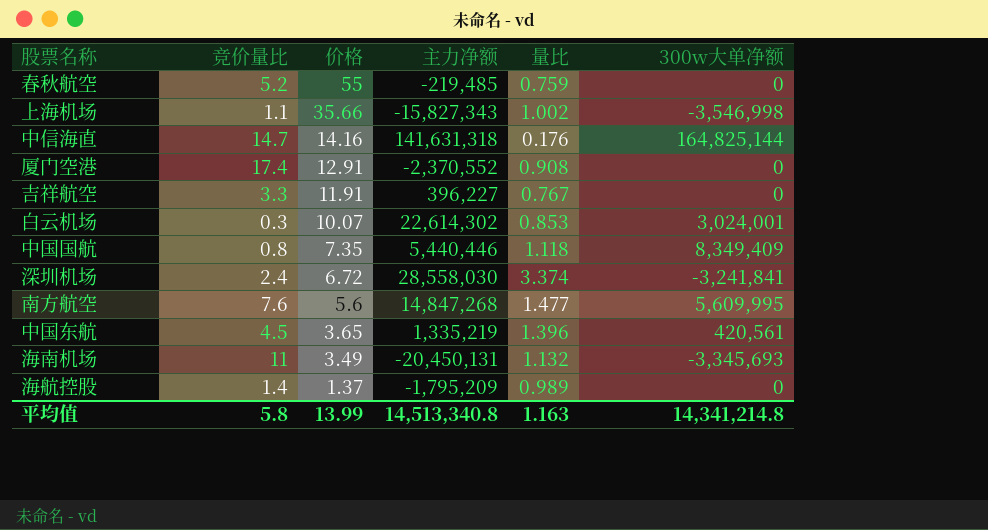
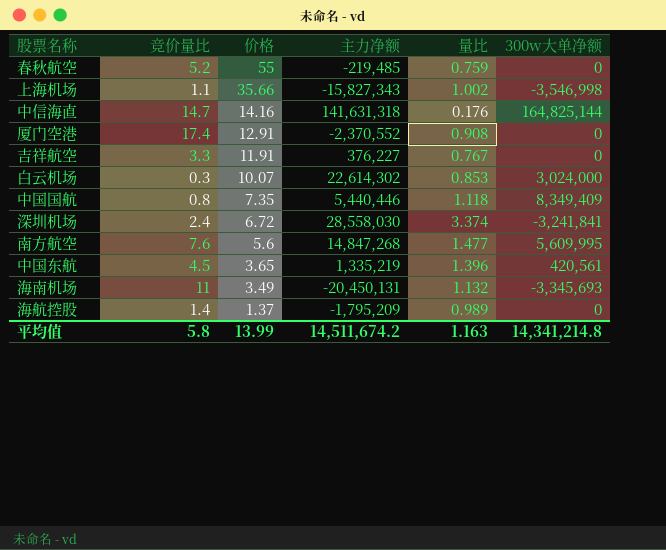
吉祥航空 | 主力净额: 396,227 -> 376,227
白云机场 | 300w大单净额: 3,024,001 -> 3,024,000
平均值 | 主力净额: 14,513,340.8 -> 14,511,674.2

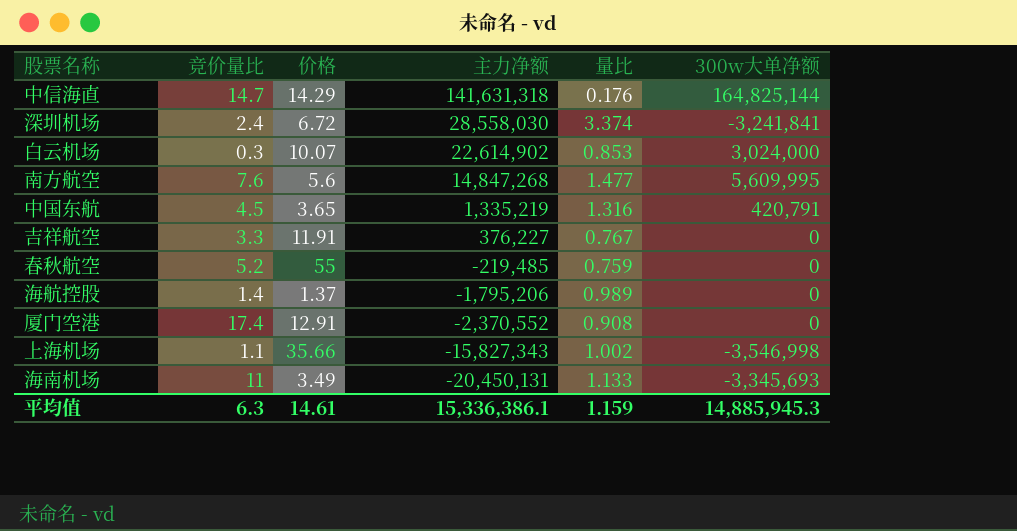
row order: 价格 descending -> 主力净额 descending
row 中国国航: 0.8 | 7.35 | 5,440,446 | 1.118 | 8,349,409 -> none
中信海直 | 价格: 14.16 -> 14.29
白云机场 | 主力净额: 22,614,302 -> 22,614,902
中国东航 | 量比: 1.396 -> 1.316
中国东航 | 300w大单净额: 420,561 -> 420,791
海航控股 | 主力净额: -1,795,209 -> -1,795,206
海南机场 | 量比: 1.132 -> 1.133
平均值 | 竞价量比: 5.8 -> 6.3
平均值 | 价格: 13.99 -> 14.61
平均值 | 主力净额: 14,511,674.2 -> 15,336,386.1
平均值 | 量比: 1.163 -> 1.159
平均值 | 300w大单净额: 14,341,214.8 -> 14,885,945.3

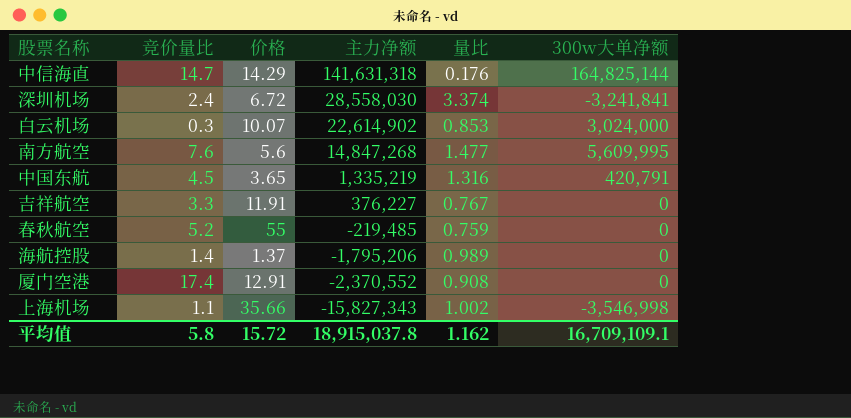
row 海南机场: 11 | 3.49 | -20,450,131 | 1.133 | -3,345,693 -> none
平均值 | 竞价量比: 6.3 -> 5.8
平均值 | 价格: 14.61 -> 15.72
平均值 | 主力净额: 15,336,386.1 -> 18,915,037.8
平均值 | 量比: 1.159 -> 1.162
平均值 | 300w大单净额: 14,885,945.3 -> 16,709,109.1

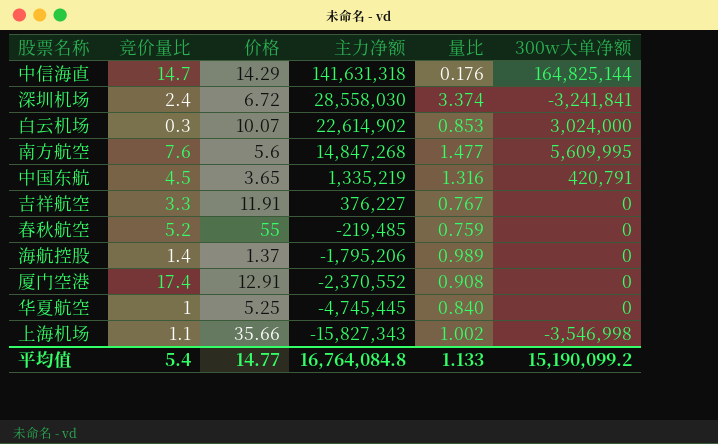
row 华夏航空: none -> 1 | 5.25 | -4,745,445 | 0.840 | 0
平均值 | 竞价量比: 5.8 -> 5.4
平均值 | 价格: 15.72 -> 14.77
平均值 | 主力净额: 18,915,037.8 -> 16,764,084.8
平均值 | 量比: 1.162 -> 1.133
平均值 | 300w大单净额: 16,709,109.1 -> 15,190,099.2

